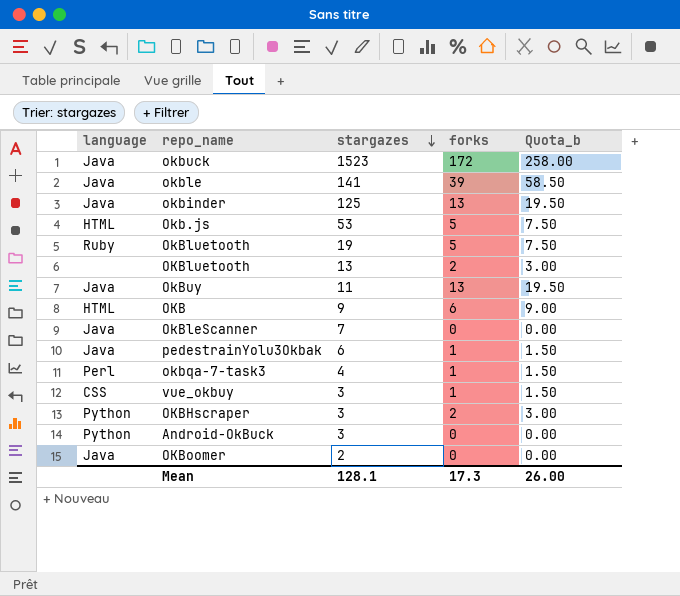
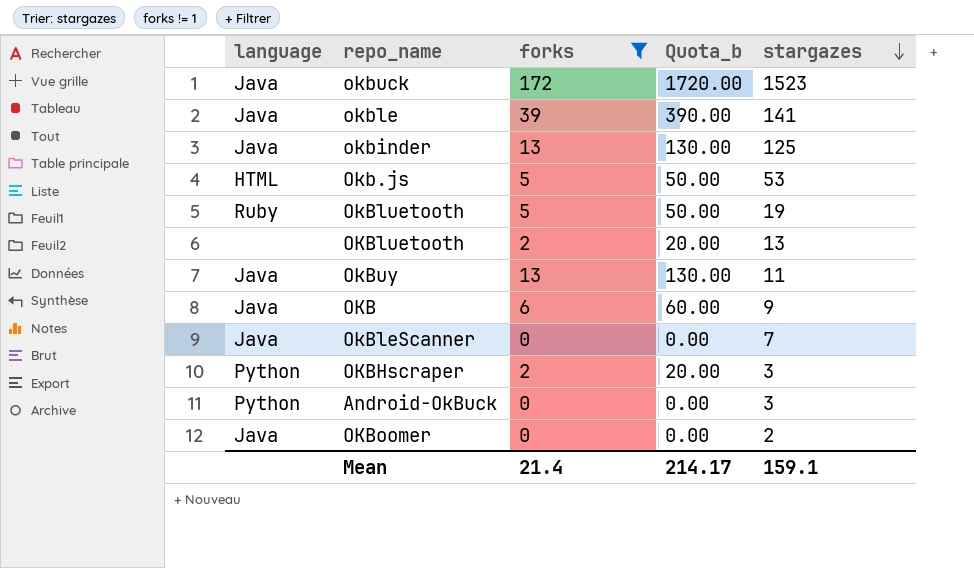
filter: none -> forks != 1
column Quota_b | formula: [forks] * 1.5 -> [forks] * 10
column stargazes | position: 3 -> 5
OKB | language: HTML -> Java
Mean | forks: 17.3 -> 21.4
Mean | Quota_b: 26.00 -> 214.17
Mean | stargazes: 128.1 -> 159.1

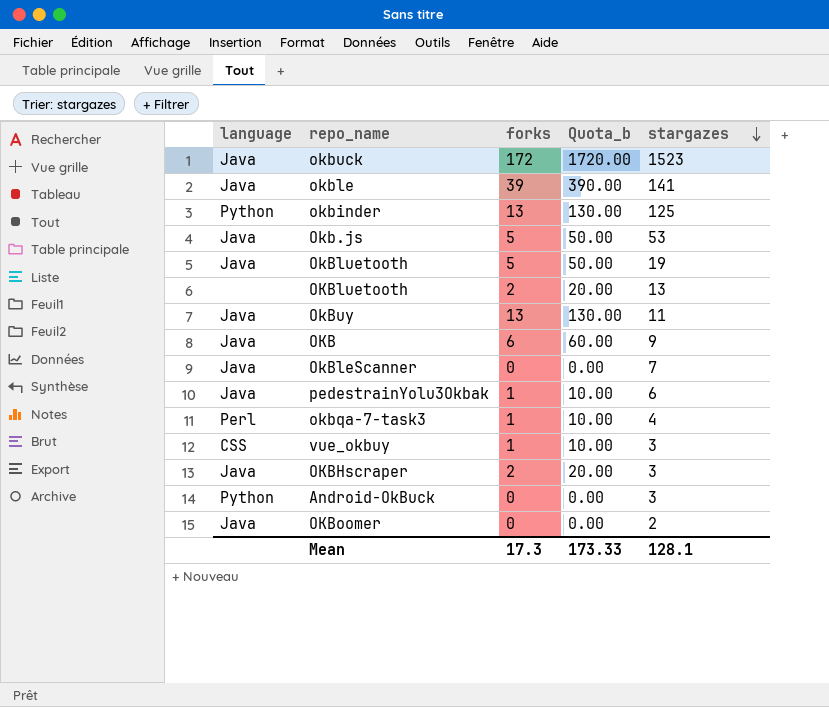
filter: forks != 1 -> none
okbinder | language: Java -> Python
Okb.js | language: HTML -> Java
OkBluetooth | language: Ruby -> Java
OKBHscraper | language: Python -> Java
Mean | forks: 21.4 -> 17.3
Mean | Quota_b: 214.17 -> 173.33
Mean | stargazes: 159.1 -> 128.1

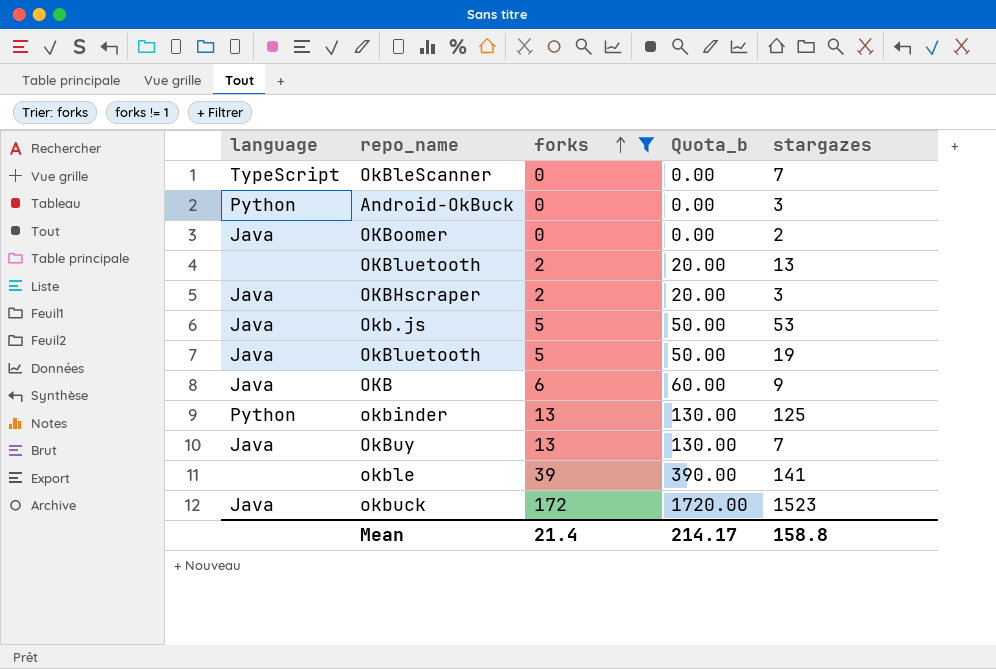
filter: none -> forks != 1
row order: stargazes descending -> forks ascending
OkBleScanner | language: Java -> TypeScript
OkBuy | stargazes: 11 -> 7
okble | language: Java -> none
Mean | forks: 17.3 -> 21.4
Mean | Quota_b: 173.33 -> 214.17
Mean | stargazes: 128.1 -> 158.8

